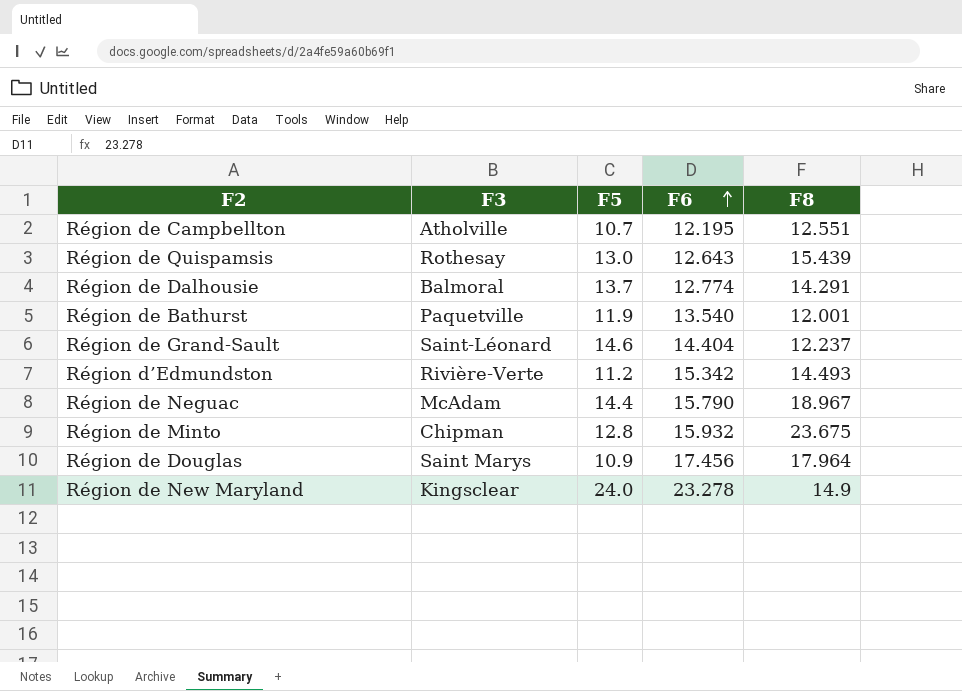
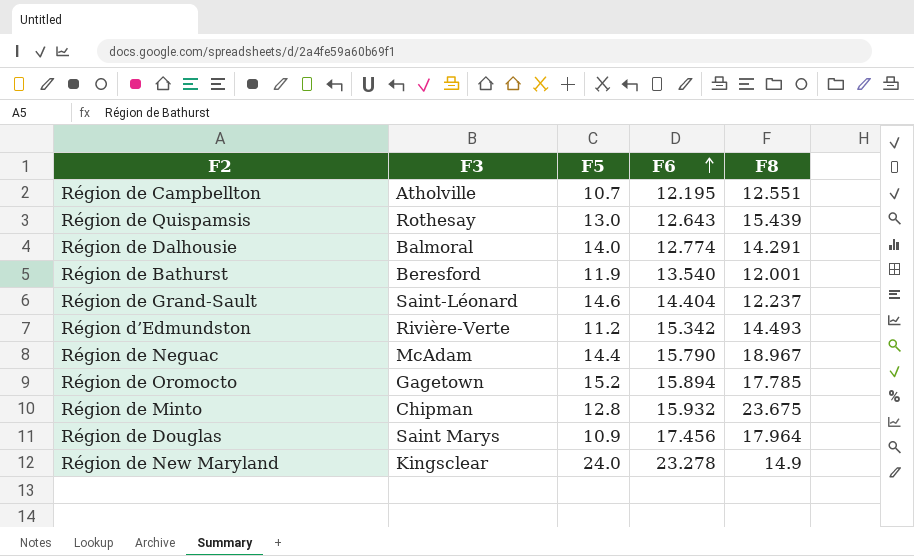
Région de Dalhousie | F5: 13.7 -> 14.0
Région de Bathurst | F3: Paquetville -> Beresford
row Région de Oromocto: none -> Gagetown | 15.2 | 15.894 | 17.785

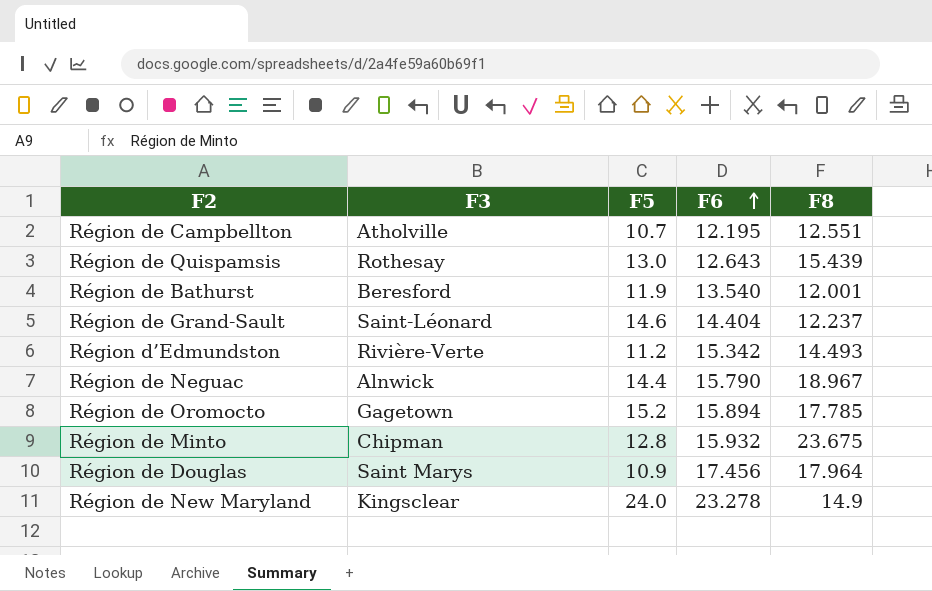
row Région de Dalhousie: Balmoral | 14.0 | 12.774 | 14.291 -> none
Région de Neguac | F3: McAdam -> Alnwick

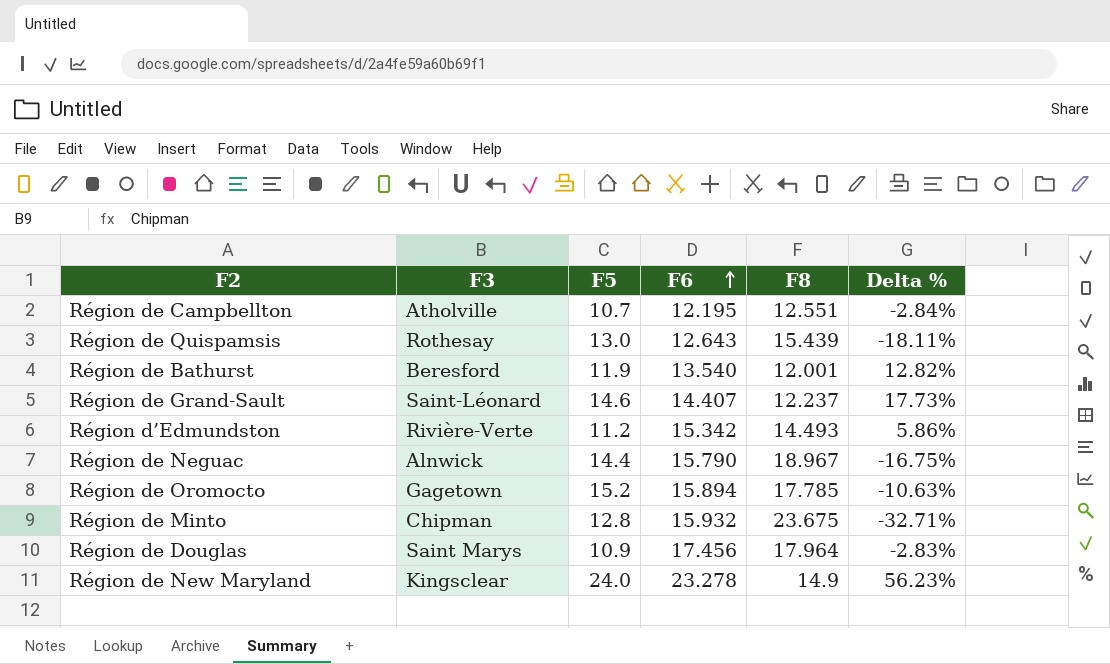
column Delta % | formula: none -> ([F6] - [F8]) / [F8]
Région de Grand-Sault | F6: 14.404 -> 14.407

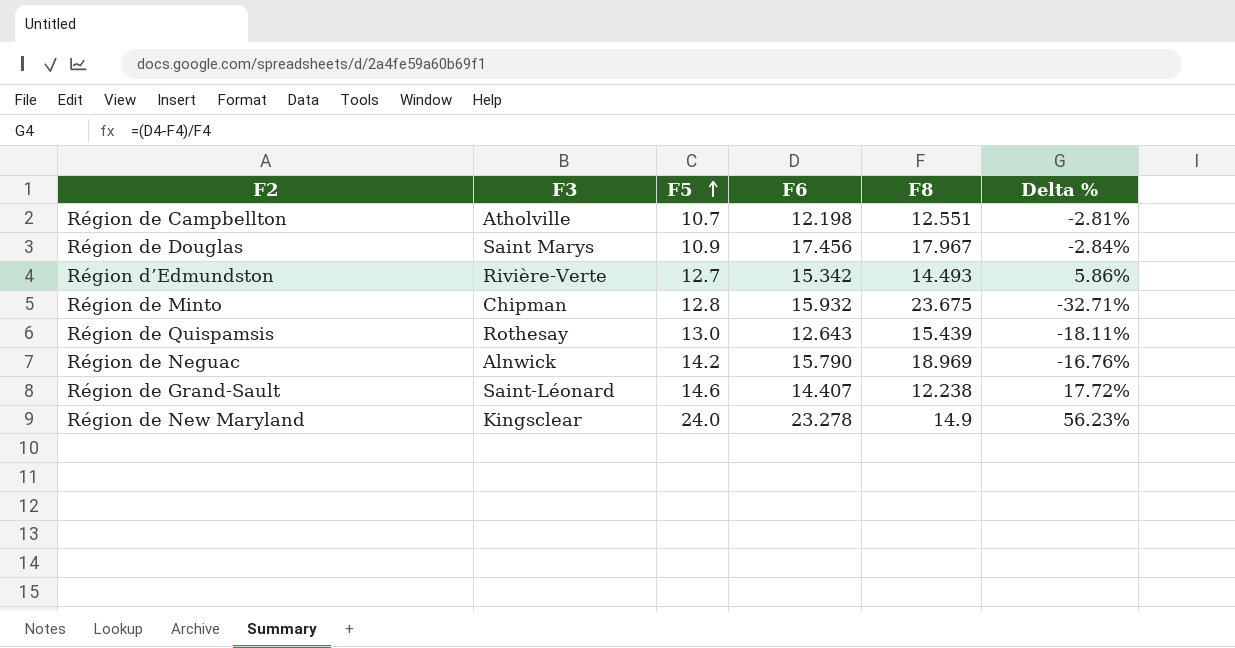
row order: F6 ascending -> F5 ascending
row Région de Bathurst: Beresford | 11.9 | 13.540 | 12.001 | 12.82% -> none
row Région de Oromocto: Gagetown | 15.2 | 15.894 | 17.785 | -10.63% -> none
Région de Campbellton | F6: 12.195 -> 12.198
Région de Campbellton | Delta %: -2.84% -> -2.81%
Région de Douglas | F8: 17.964 -> 17.967
Région de Douglas | Delta %: -2.83% -> -2.84%
Région d’Edmundston | F5: 11.2 -> 12.7
Région de Neguac | F5: 14.4 -> 14.2
Région de Neguac | F8: 18.967 -> 18.969
Région de Neguac | Delta %: -16.75% -> -16.76%
Région de Grand-Sault | F8: 12.237 -> 12.238
Région de Grand-Sault | Delta %: 17.73% -> 17.72%

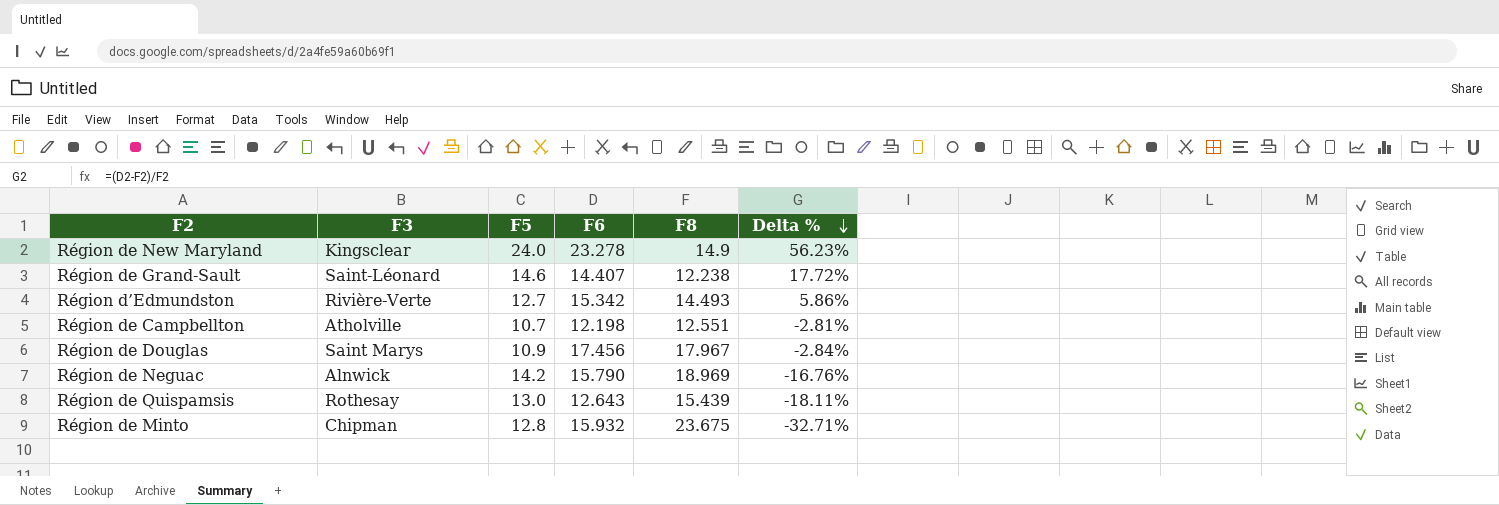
row order: F5 ascending -> Delta % descending

